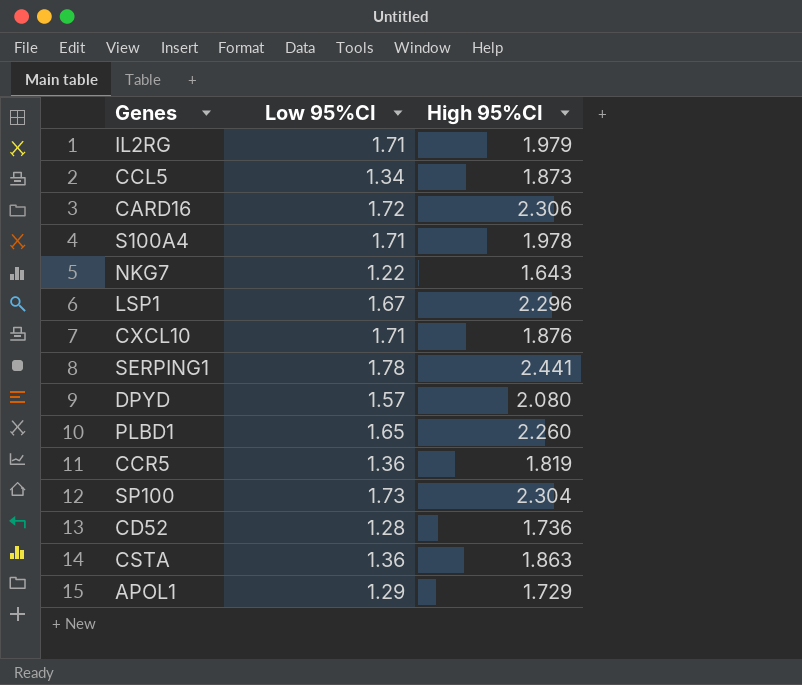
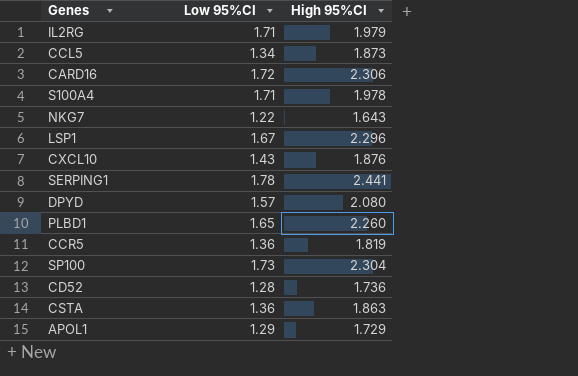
CXCL10 | Low 95%CI: 1.71 -> 1.43

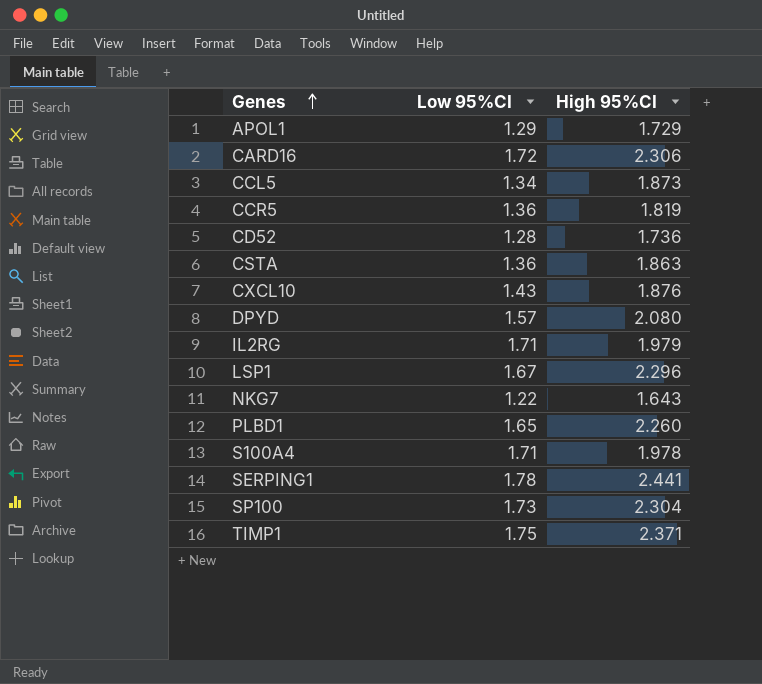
row order: none -> Genes ascending
row TIMP1: none -> 1.75 | 2.371

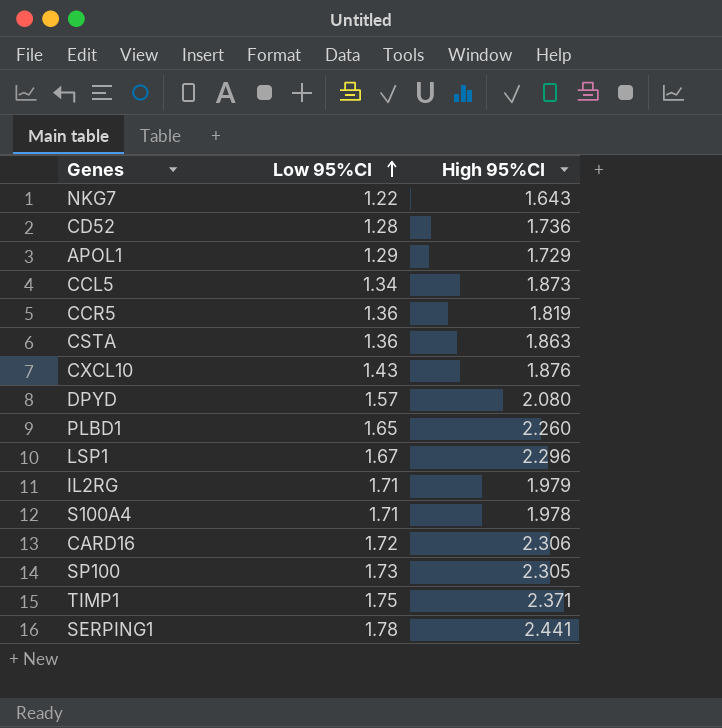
row order: Genes ascending -> Low 95%CI ascending
SP100 | High 95%CI: 2.304 -> 2.305

